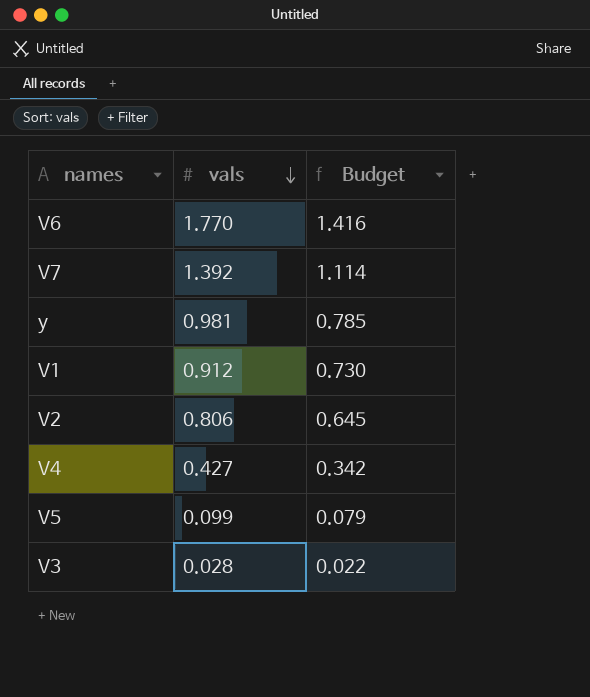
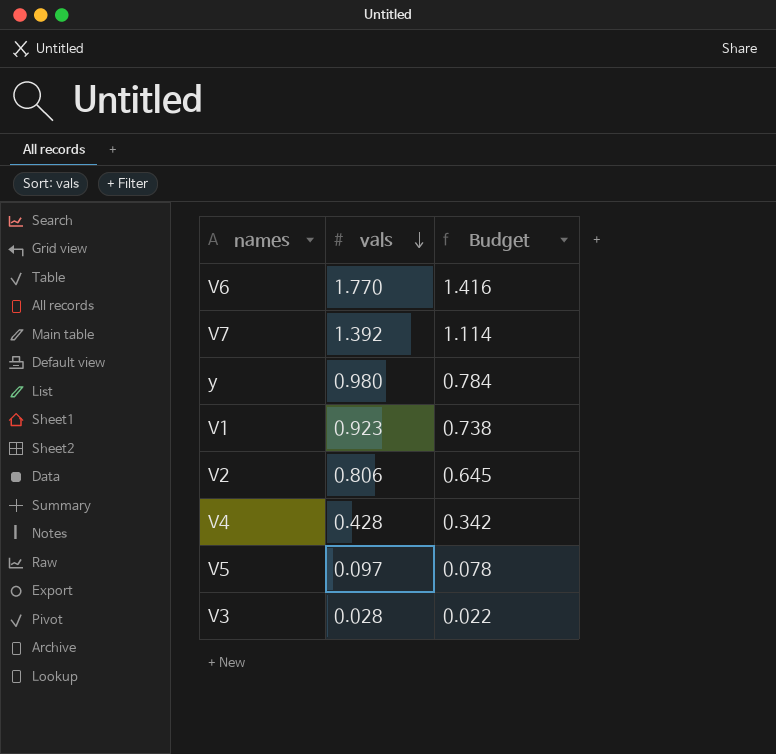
y | vals: 0.981 -> 0.980
y | Budget: 0.785 -> 0.784
V1 | vals: 0.912 -> 0.923
V1 | Budget: 0.730 -> 0.738
V4 | vals: 0.427 -> 0.428
V5 | vals: 0.099 -> 0.097
V5 | Budget: 0.079 -> 0.078

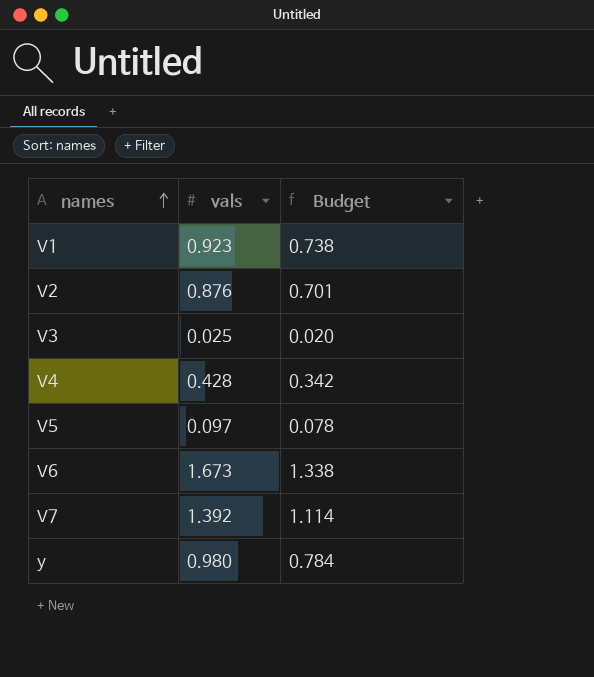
row order: vals descending -> names ascending
V2 | vals: 0.806 -> 0.876
V2 | Budget: 0.645 -> 0.701
V3 | vals: 0.028 -> 0.025
V3 | Budget: 0.022 -> 0.020
V6 | vals: 1.770 -> 1.673
V6 | Budget: 1.416 -> 1.338

